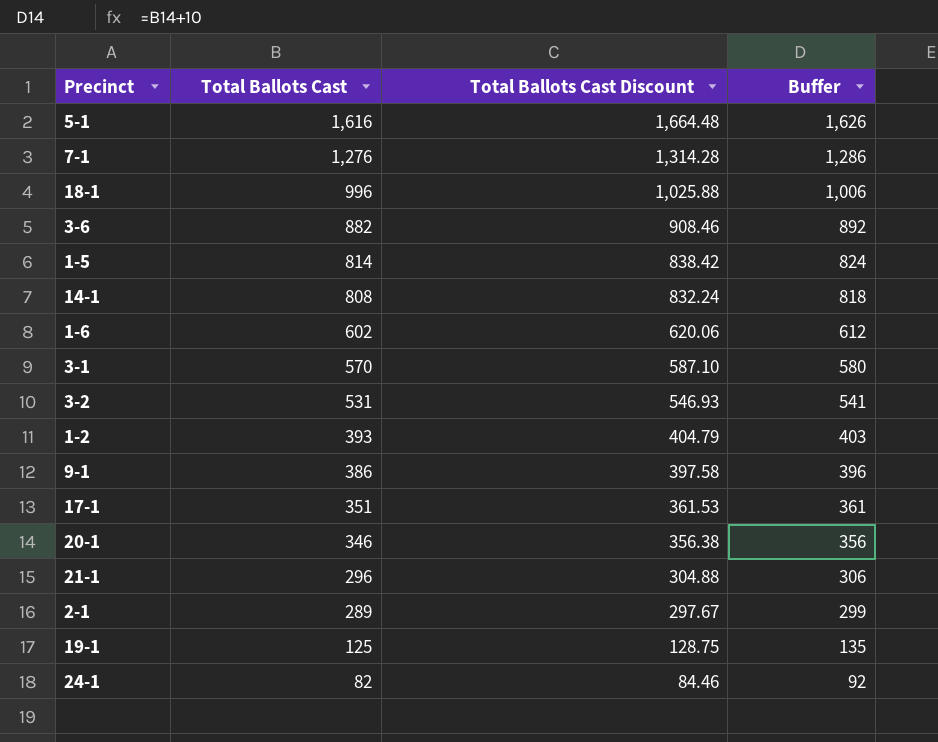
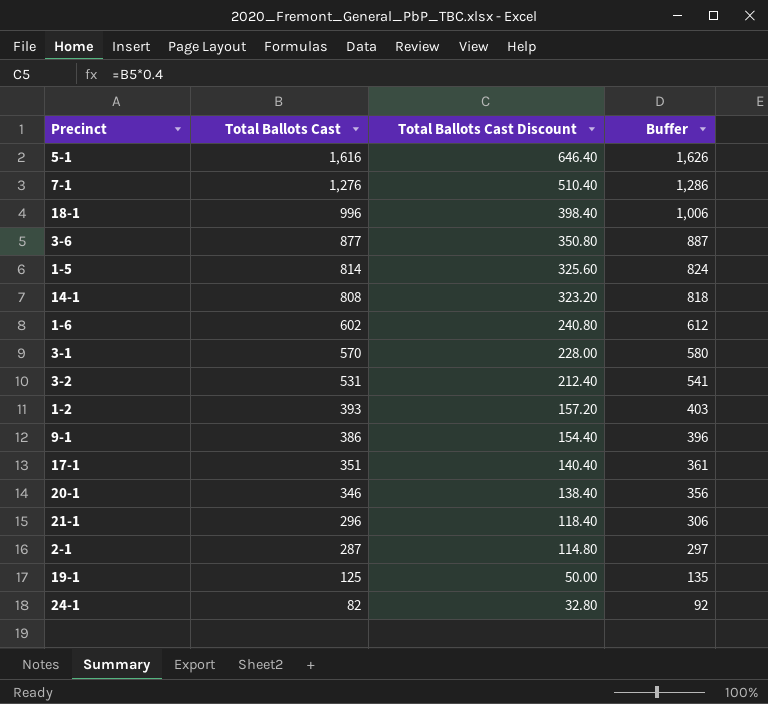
column Total Ballots Cast Discount | formula: [Total Ballots Cast] * 1.03 -> [Total Ballots Cast] * 0.4
3-6 | Total Ballots Cast: 882 -> 877
3-6 | Buffer: 892 -> 887
2-1 | Total Ballots Cast: 289 -> 287
2-1 | Buffer: 299 -> 297

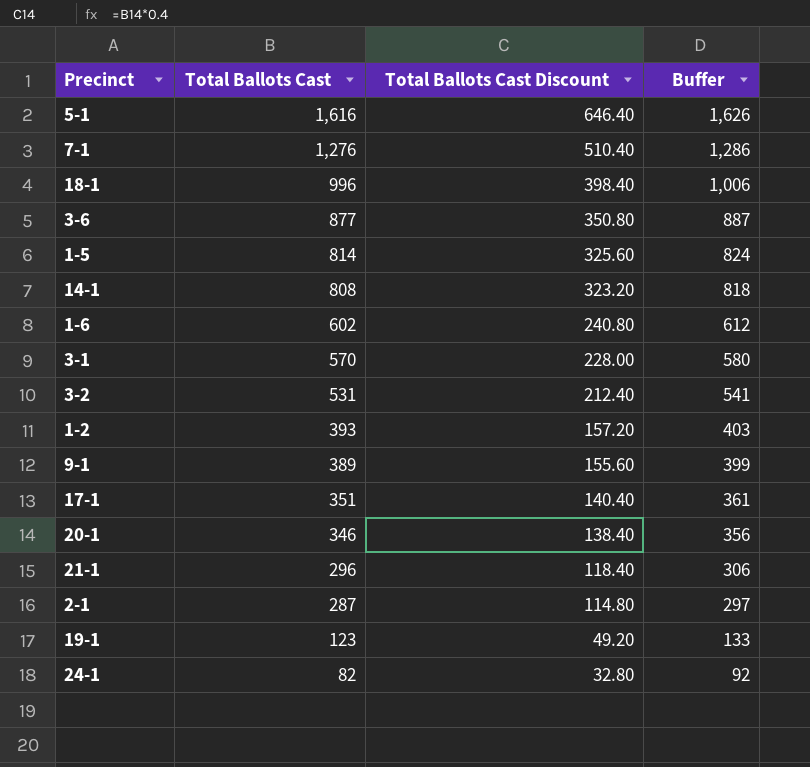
9-1 | Total Ballots Cast: 386 -> 389
9-1 | Total Ballots Cast Discount: 154.40 -> 155.60
9-1 | Buffer: 396 -> 399
19-1 | Total Ballots Cast: 125 -> 123
19-1 | Total Ballots Cast Discount: 50.00 -> 49.20
19-1 | Buffer: 135 -> 133

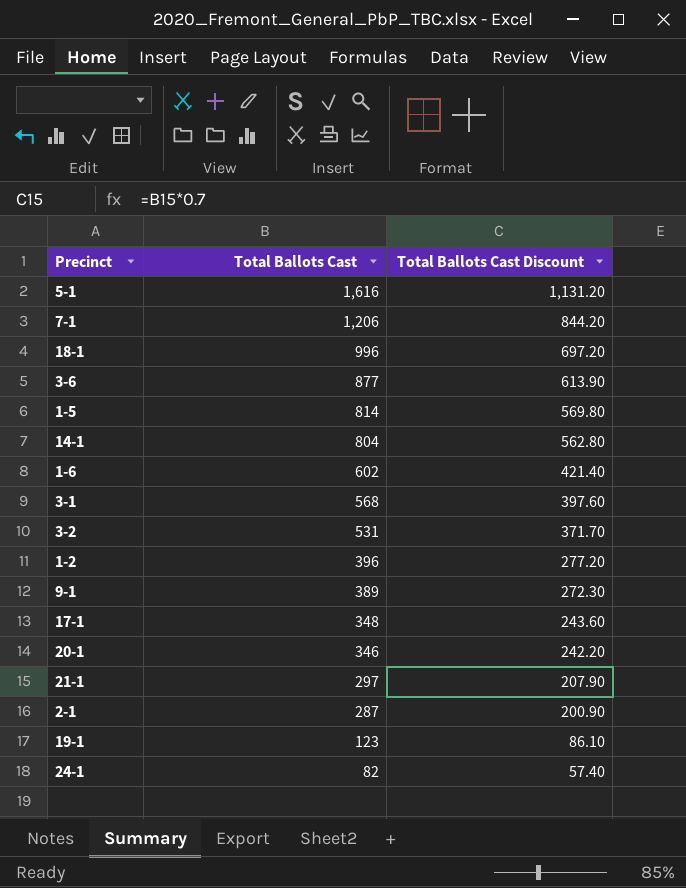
column Buffer | formula: [Total Ballots Cast] + 10 -> none
column Total Ballots Cast Discount | formula: [Total Ballots Cast] * 0.4 -> [Total Ballots Cast] * 0.7
7-1 | Total Ballots Cast: 1,276 -> 1,206
14-1 | Total Ballots Cast: 808 -> 804
3-1 | Total Ballots Cast: 570 -> 568
1-2 | Total Ballots Cast: 393 -> 396
17-1 | Total Ballots Cast: 351 -> 348
21-1 | Total Ballots Cast: 296 -> 297

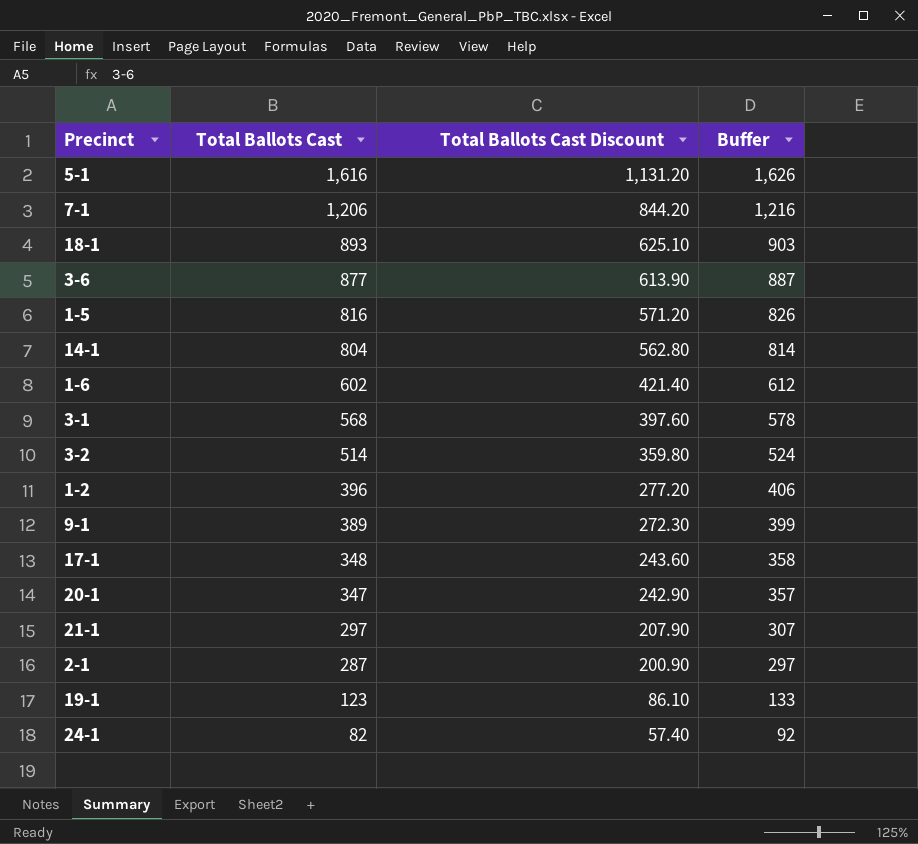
column Buffer | formula: none -> [Total Ballots Cast] + 10
18-1 | Total Ballots Cast: 996 -> 893
18-1 | Total Ballots Cast Discount: 697.20 -> 625.10
1-5 | Total Ballots Cast: 814 -> 816
1-5 | Total Ballots Cast Discount: 569.80 -> 571.20
3-2 | Total Ballots Cast: 531 -> 514
3-2 | Total Ballots Cast Discount: 371.70 -> 359.80
20-1 | Total Ballots Cast: 346 -> 347
20-1 | Total Ballots Cast Discount: 242.20 -> 242.90

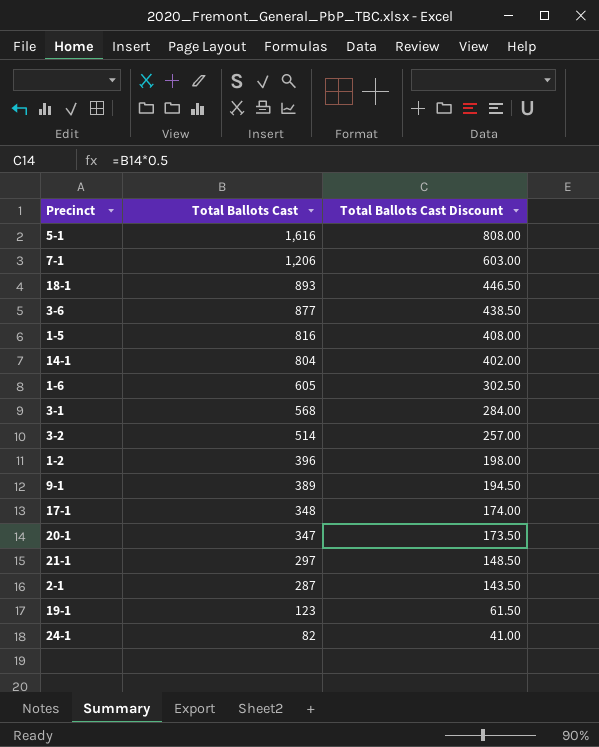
column Buffer | formula: [Total Ballots Cast] + 10 -> none
column Total Ballots Cast Discount | formula: [Total Ballots Cast] * 0.7 -> [Total Ballots Cast] * 0.5
1-6 | Total Ballots Cast: 602 -> 605

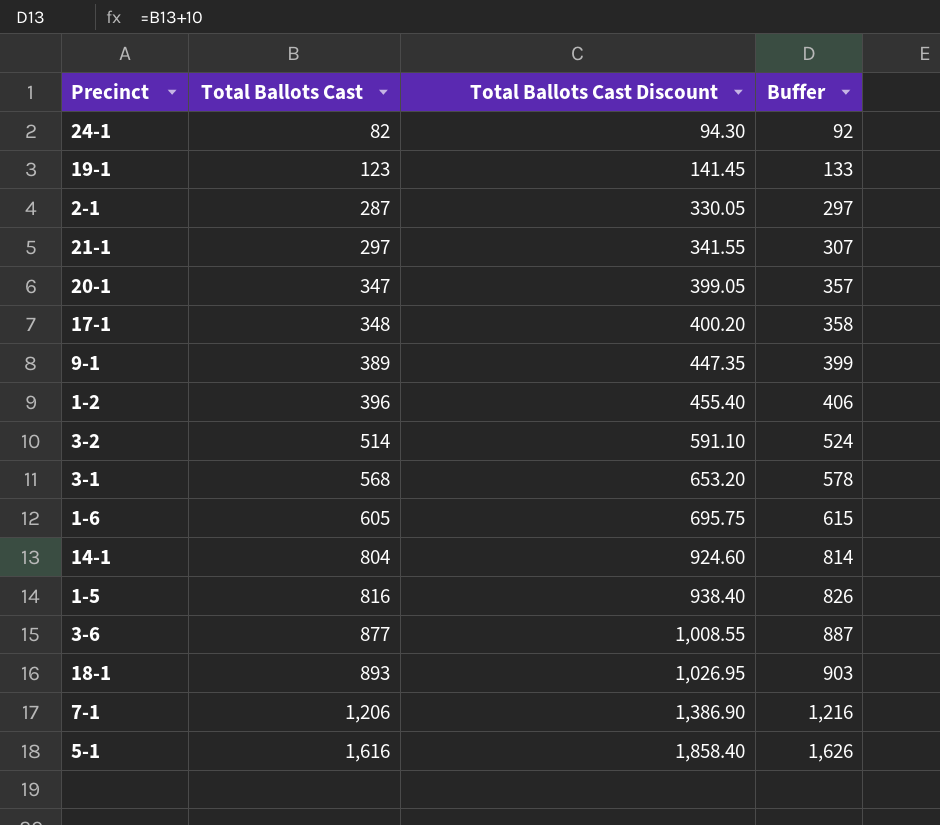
row order: Total Ballots Cast descending -> Total Ballots Cast ascending
column Total Ballots Cast Discount | formula: [Total Ballots Cast] * 0.5 -> [Total Ballots Cast] * 1.15
column Buffer | formula: none -> [Total Ballots Cast] + 10

